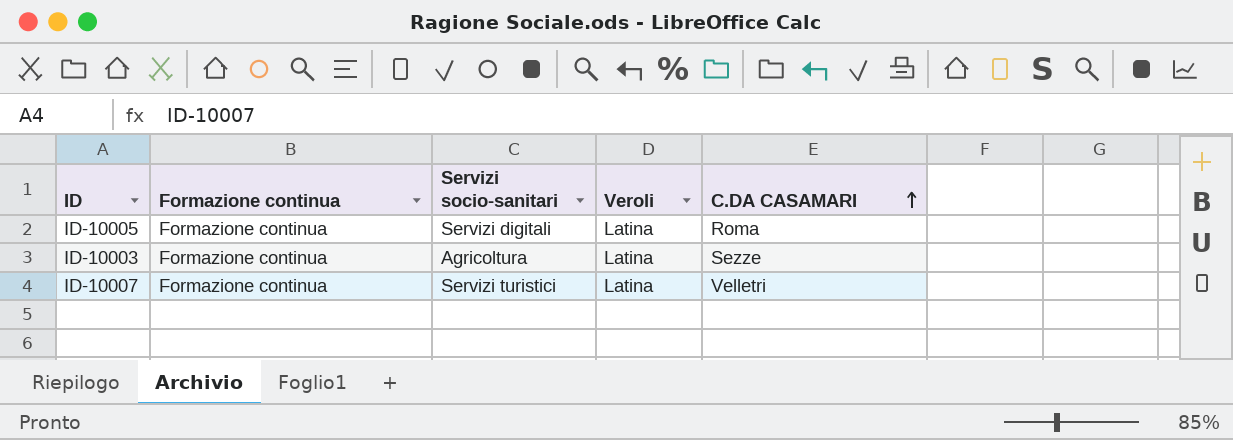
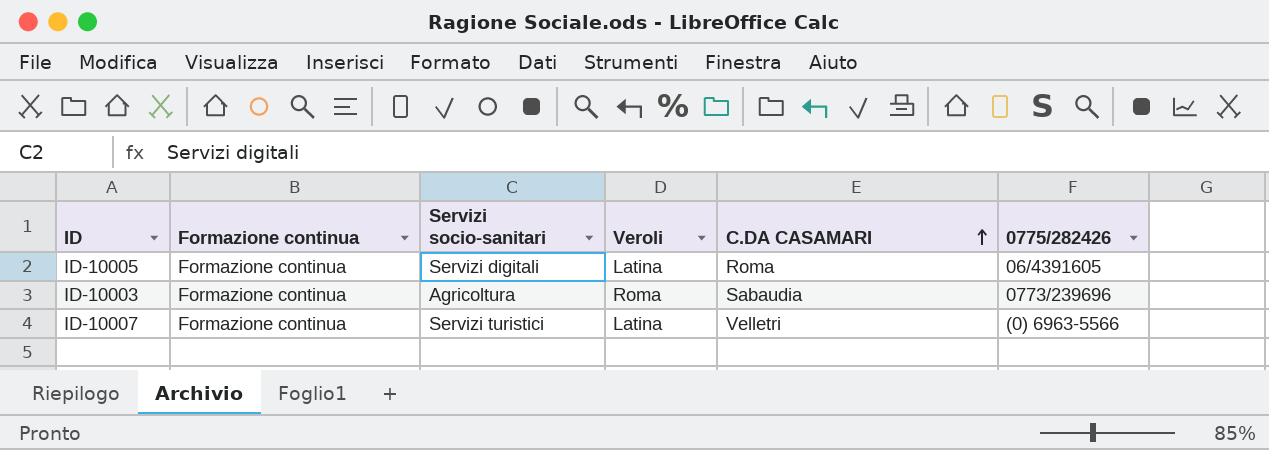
column 0775/282426 | position: none -> 6
ID-10003 | Veroli: Latina -> Roma
ID-10003 | C.DA CASAMARI: Sezze -> Sabaudia

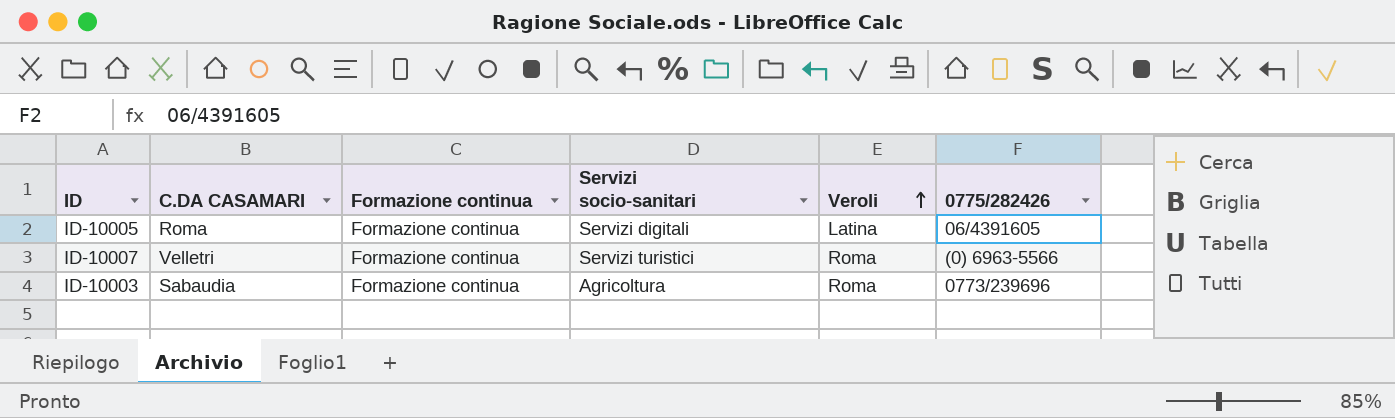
row order: C.DA CASAMARI ascending -> Veroli ascending
column C.DA CASAMARI | position: 5 -> 2
ID-10007 | Veroli: Latina -> Roma

